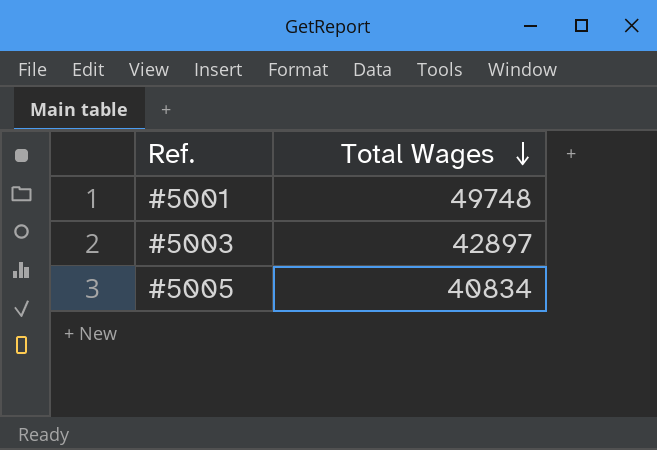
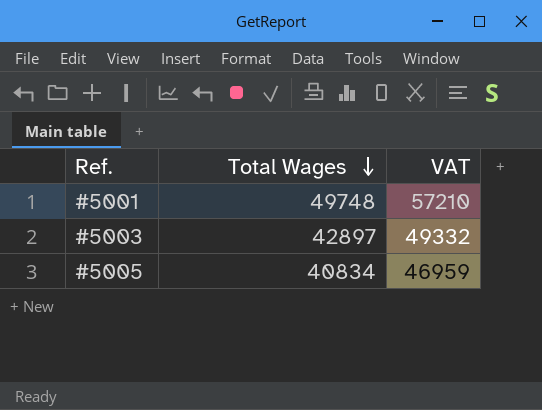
column VAT | formula: none -> [Total Wages] * 1.15

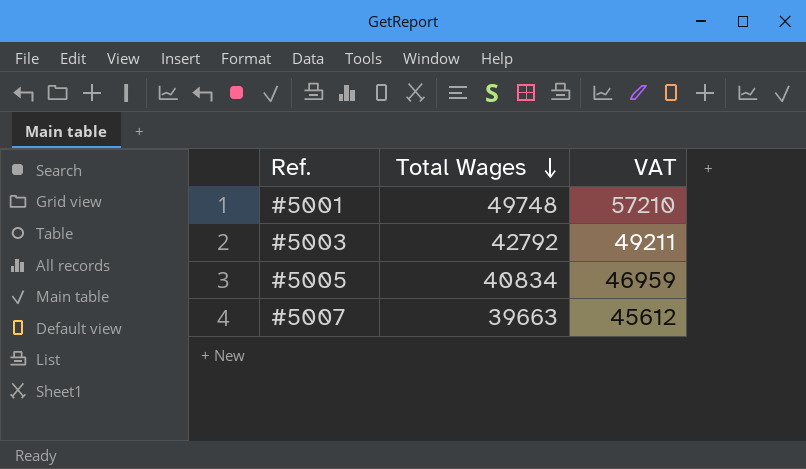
#5003 | Total Wages: 42897 -> 42792
#5003 | VAT: 49332 -> 49211
row #5007: none -> 39663 | 45612

